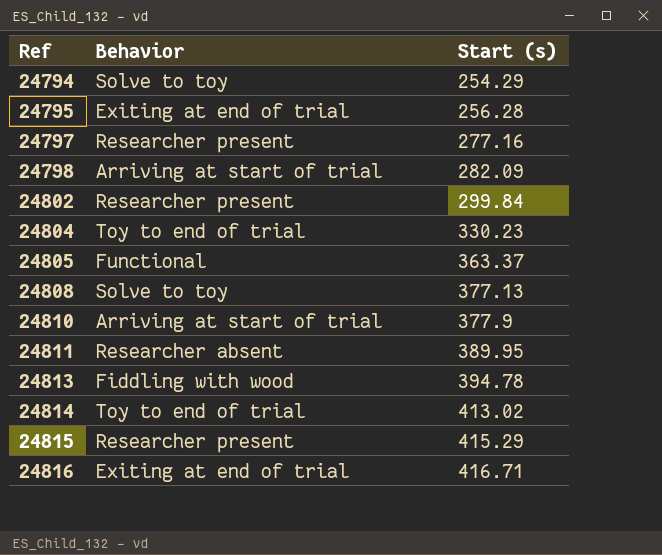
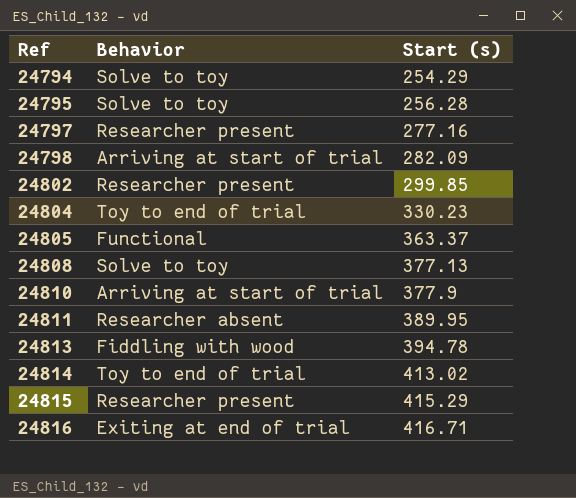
24795 | Behavior: Exiting at end of trial -> Solve to toy
24802 | Start (s): 299.84 -> 299.85

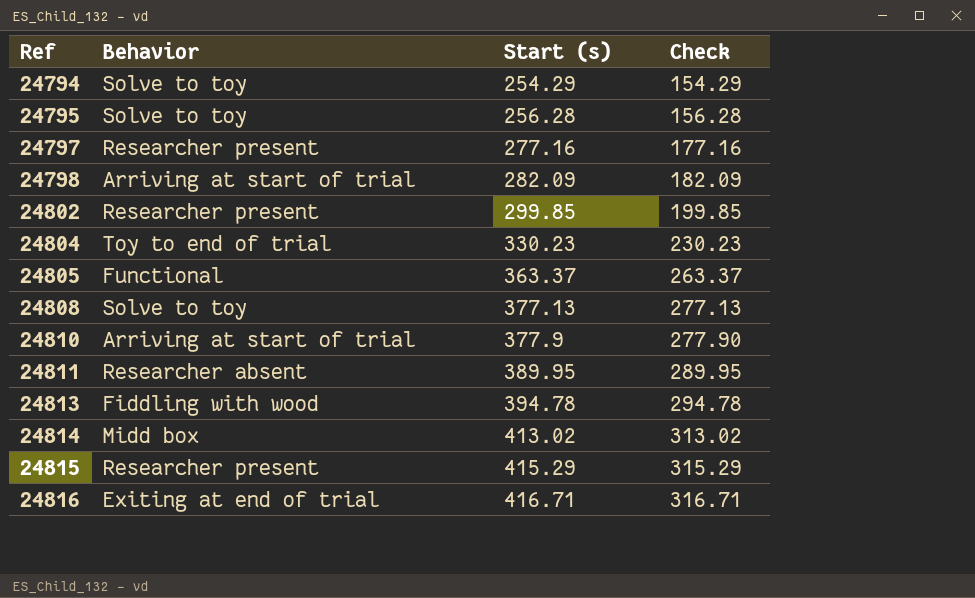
column Check | formula: none -> [Start (s)] - 100
24814 | Behavior: Toy to end of trial -> Midd box

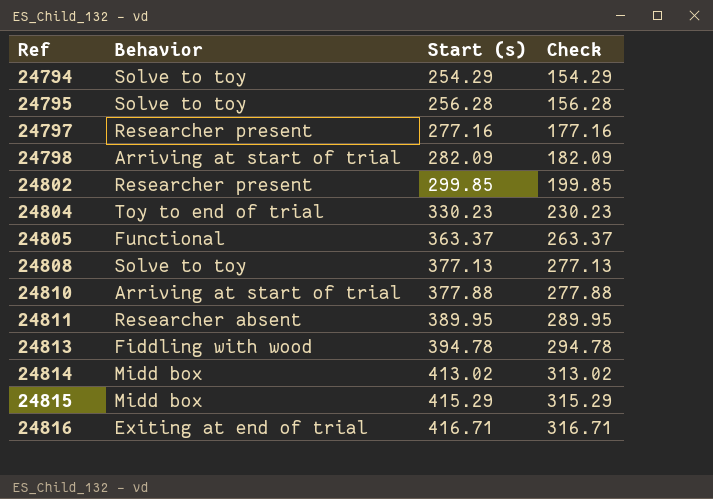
24810 | Start (s): 377.9 -> 377.88
24810 | Check: 277.90 -> 277.88
24815 | Behavior: Researcher present -> Midd box

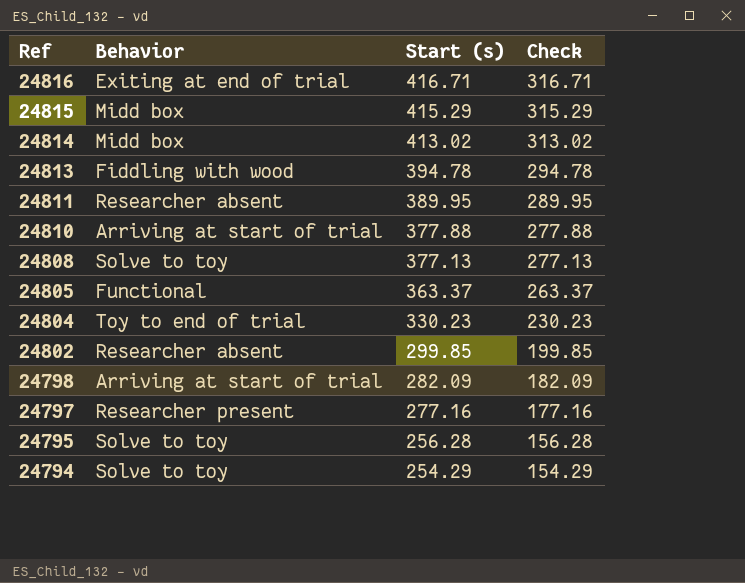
row order: Ref ascending -> Ref descending
24802 | Behavior: Researcher present -> Researcher absent

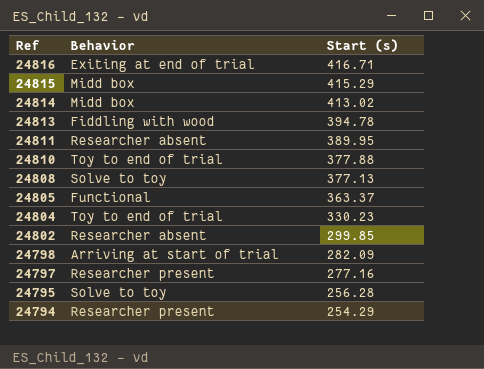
column Check | formula: [Start (s)] - 100 -> none
24810 | Behavior: Arriving at start of trial -> Toy to end of trial
24794 | Behavior: Solve to toy -> Researcher present

